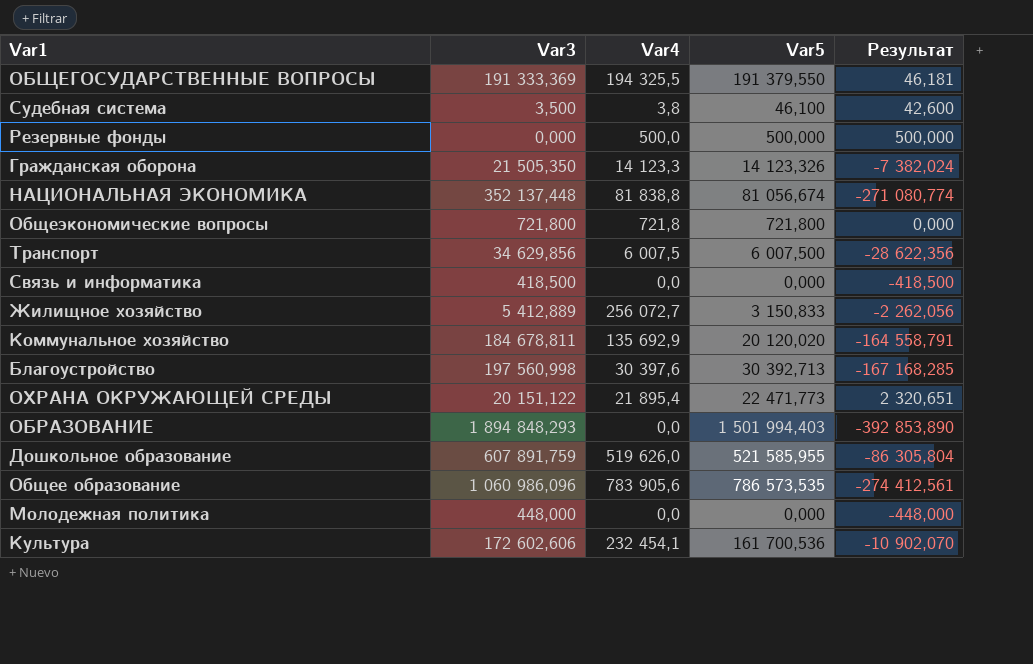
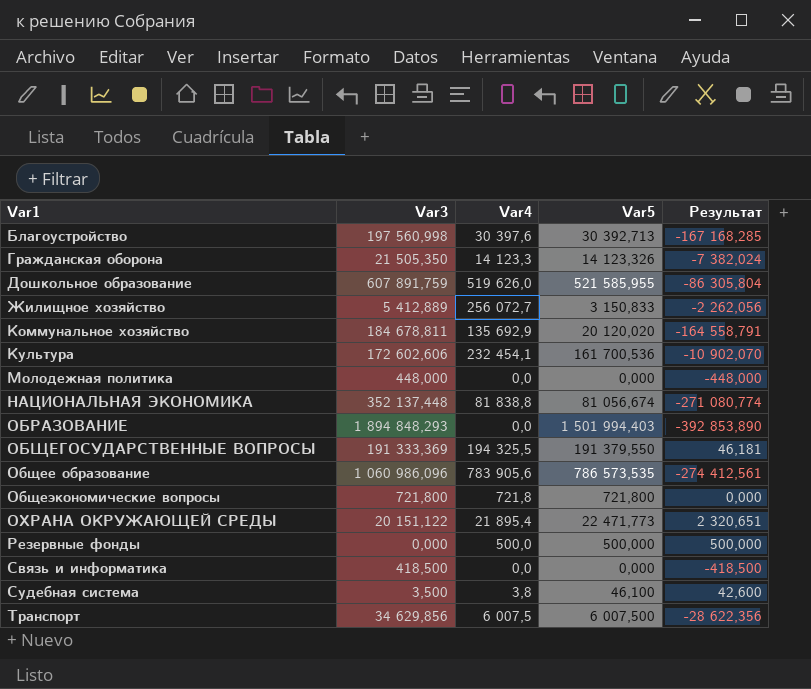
row order: none -> Var1 ascending

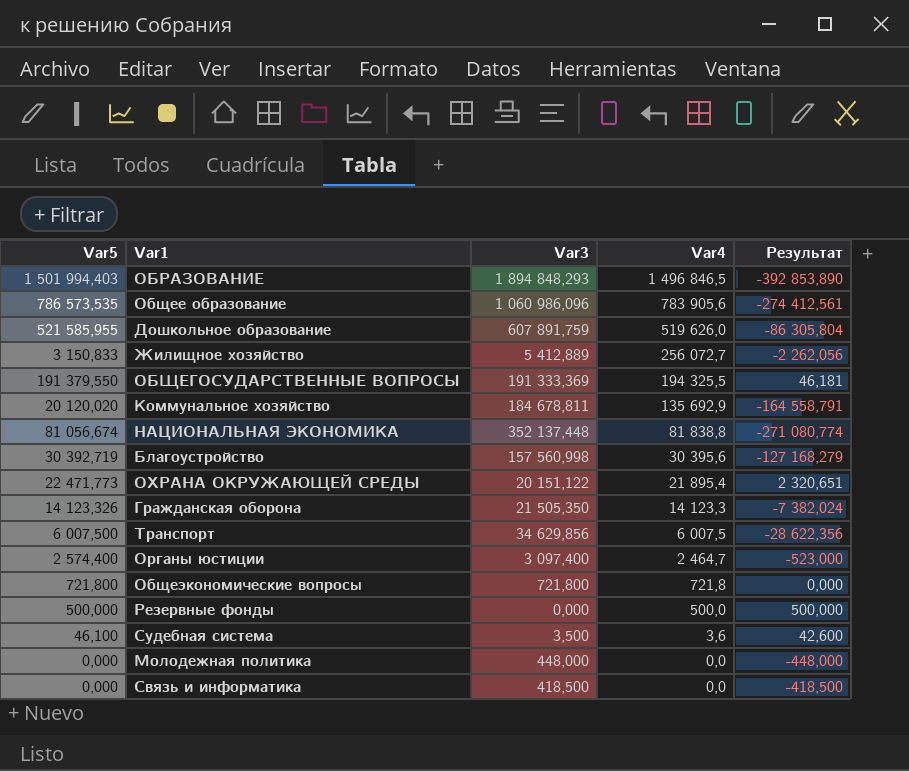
row order: Var1 ascending -> Var4 descending
column Var5 | position: 4 -> 1
row Культура: 172 602,606 | 232 454,1 | 161 700,536 | -10 902,070 -> none
ОБРАЗОВАНИЕ | Var4: 0,0 -> 1 496 846,5
Благоустройство | Var5: 30 392,713 -> 30 392,719
Благоустройство | Var3: 197 560,998 -> 157 560,998
Благоустройство | Var4: 30 397,6 -> 30 395,6
Благоустройство | Результат: -167 168,285 -> -127 168,279
row Органы юстиции: none -> 2 574,400 | 3 097,400 | 2 464,7 | -523,000
Судебная система | Var4: 3,8 -> 3,6

